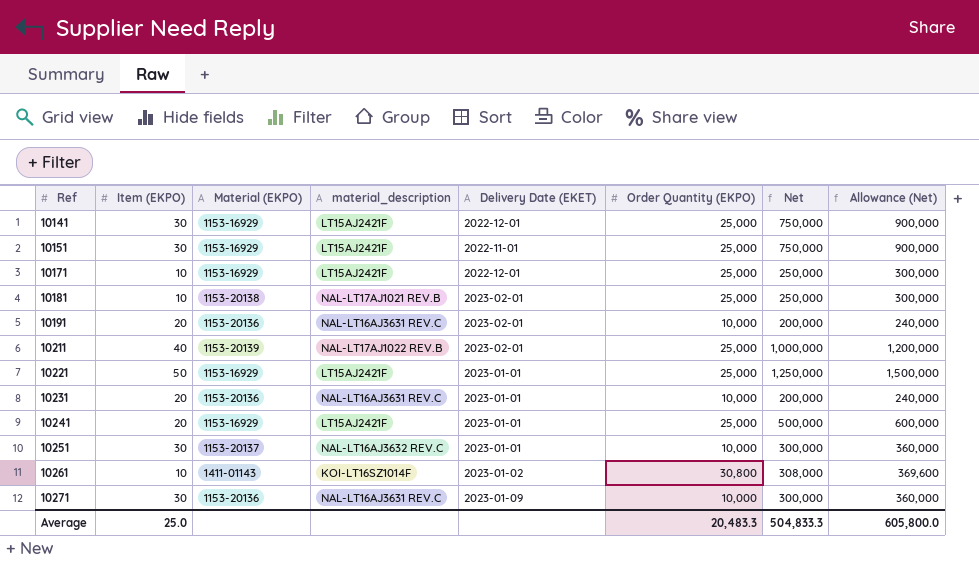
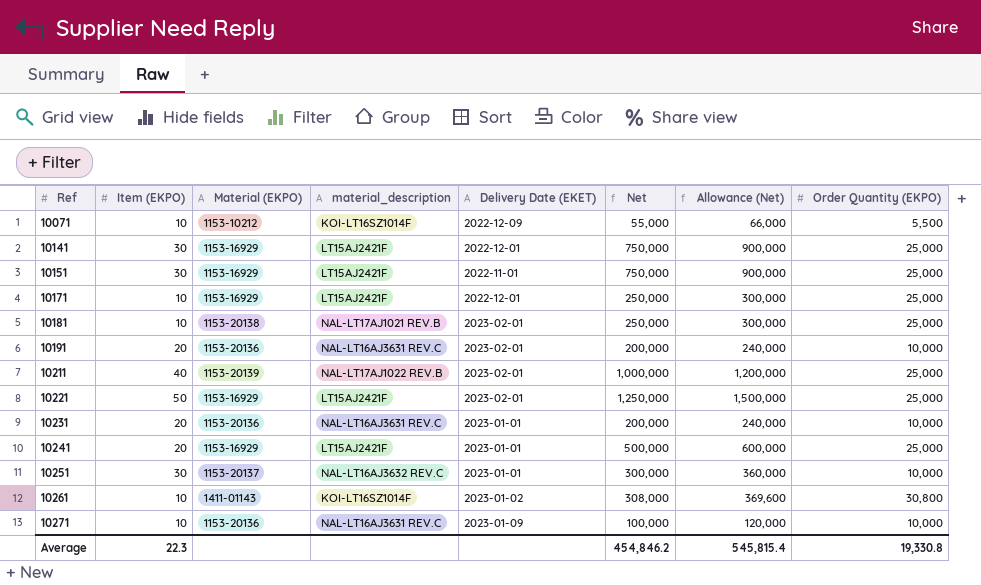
column Order Quantity (EKPO) | position: 6 -> 8
row 10071: none -> 10 | 1153-10212 | KOI-LT16SZ1014F | 2022-12-09 | 55,000 | 66,000 | 5,500
10221 | Delivery Date (EKET): 2023-01-01 -> 2023-02-01
10271 | Item (EKPO): 30 -> 10
10271 | Net: 300,000 -> 100,000
10271 | Allowance (Net): 360,000 -> 120,000
Average | Item (EKPO): 25.0 -> 22.3
Average | Net: 504,833.3 -> 454,846.2
Average | Allowance (Net): 605,800.0 -> 545,815.4
Average | Order Quantity (EKPO): 20,483.3 -> 19,330.8

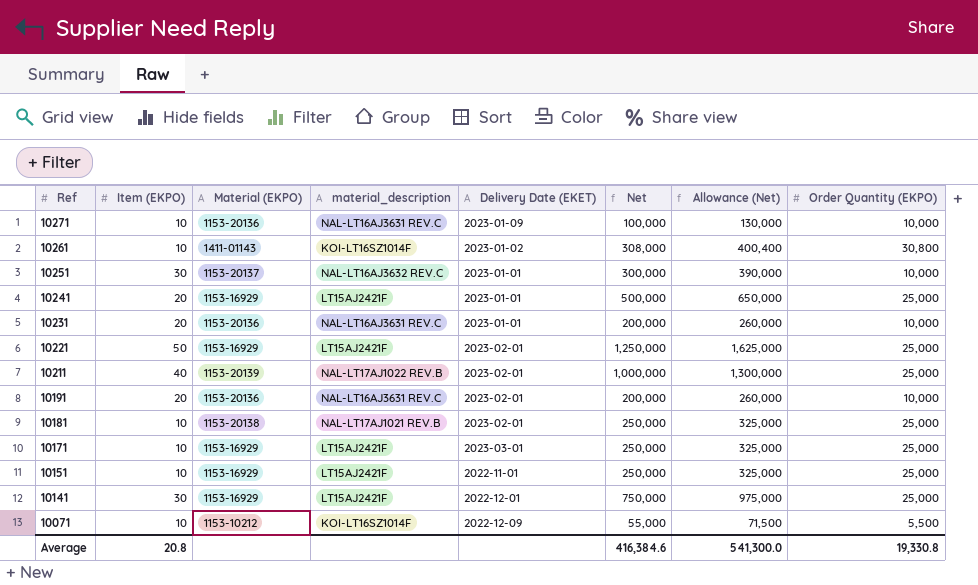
row order: Ref ascending -> Ref descending
column Allowance (Net) | formula: [Net] * 1.2 -> [Net] * 1.3
10171 | Delivery Date (EKET): 2022-12-01 -> 2023-03-01
10151 | Item (EKPO): 30 -> 10
10151 | Net: 750,000 -> 250,000
Average | Item (EKPO): 22.3 -> 20.8
Average | Net: 454,846.2 -> 416,384.6
Average | Allowance (Net): 545,815.4 -> 541,300.0

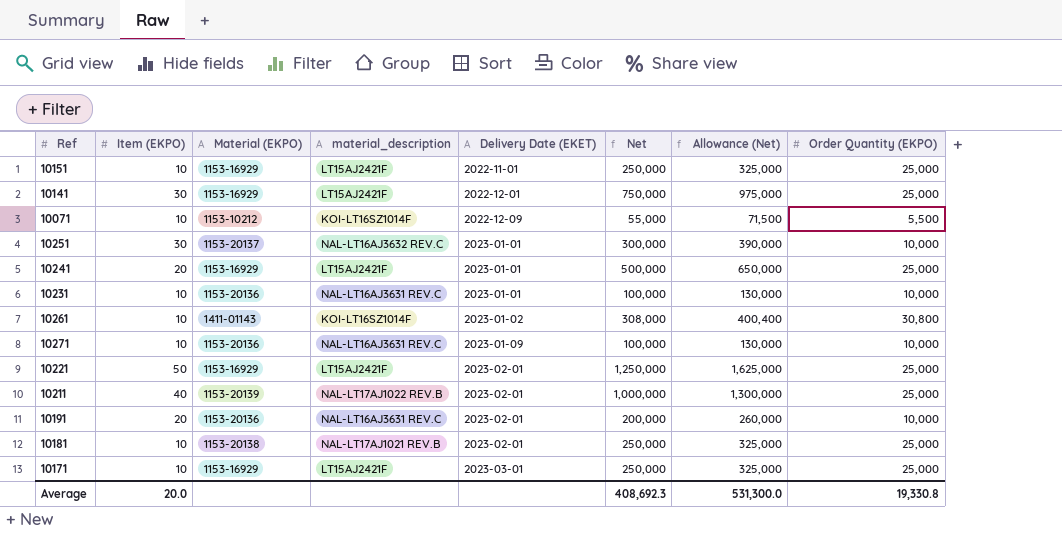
row order: Ref descending -> Delivery Date (EKET) ascending
10231 | Item (EKPO): 20 -> 10
10231 | Net: 200,000 -> 100,000
10231 | Allowance (Net): 260,000 -> 130,000
Average | Item (EKPO): 20.8 -> 20.0
Average | Net: 416,384.6 -> 408,692.3
Average | Allowance (Net): 541,300.0 -> 531,300.0

